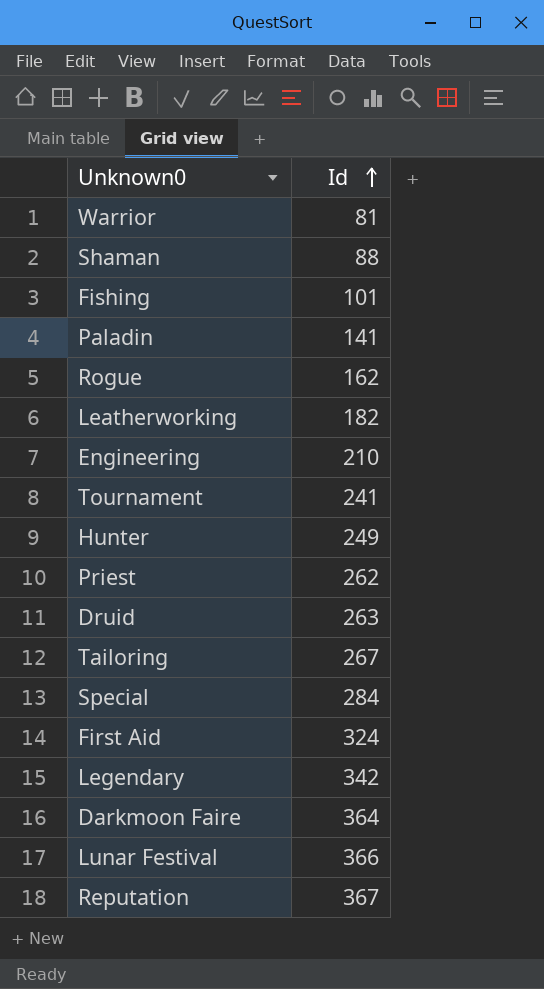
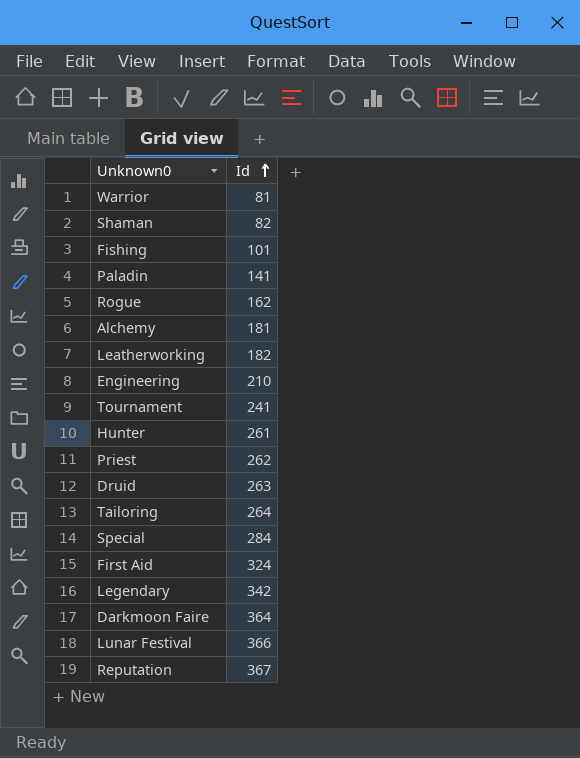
Shaman | Id: 88 -> 82
row Alchemy: none -> 181
Hunter | Id: 249 -> 261
Tailoring | Id: 267 -> 264

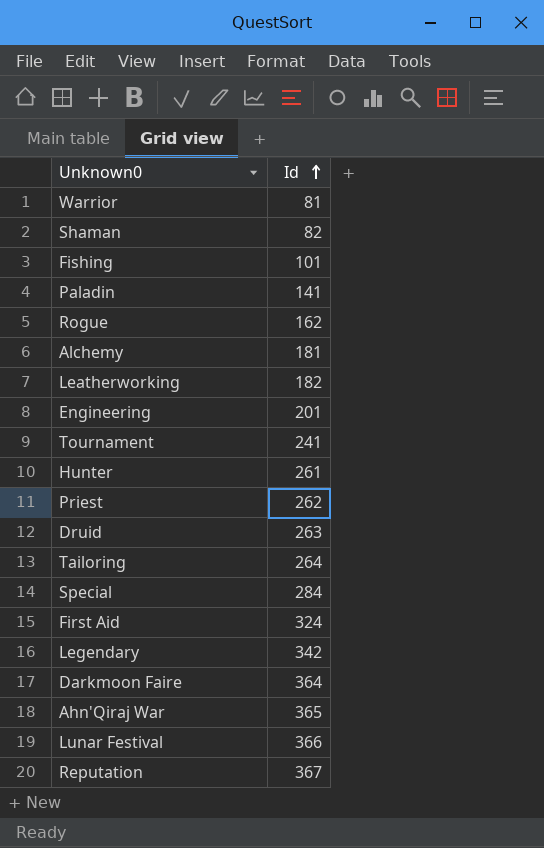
Engineering | Id: 210 -> 201
row Ahn'Qiraj War: none -> 365

